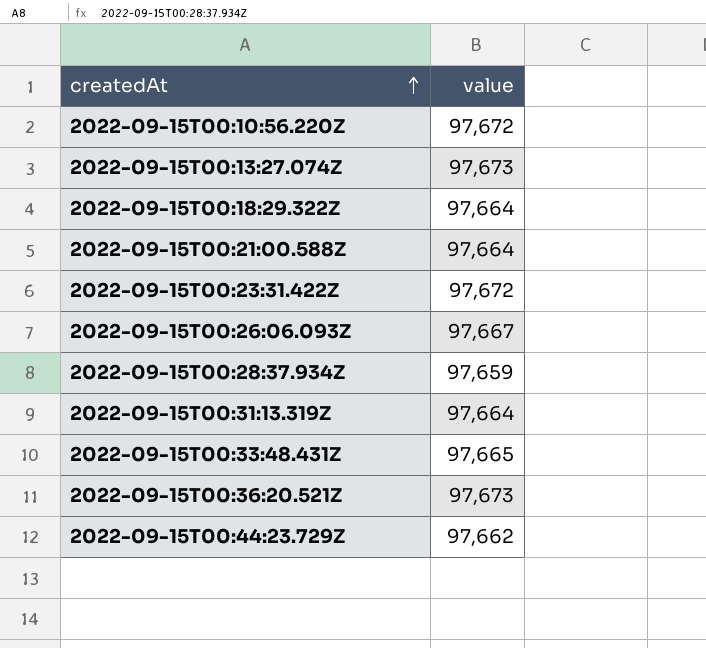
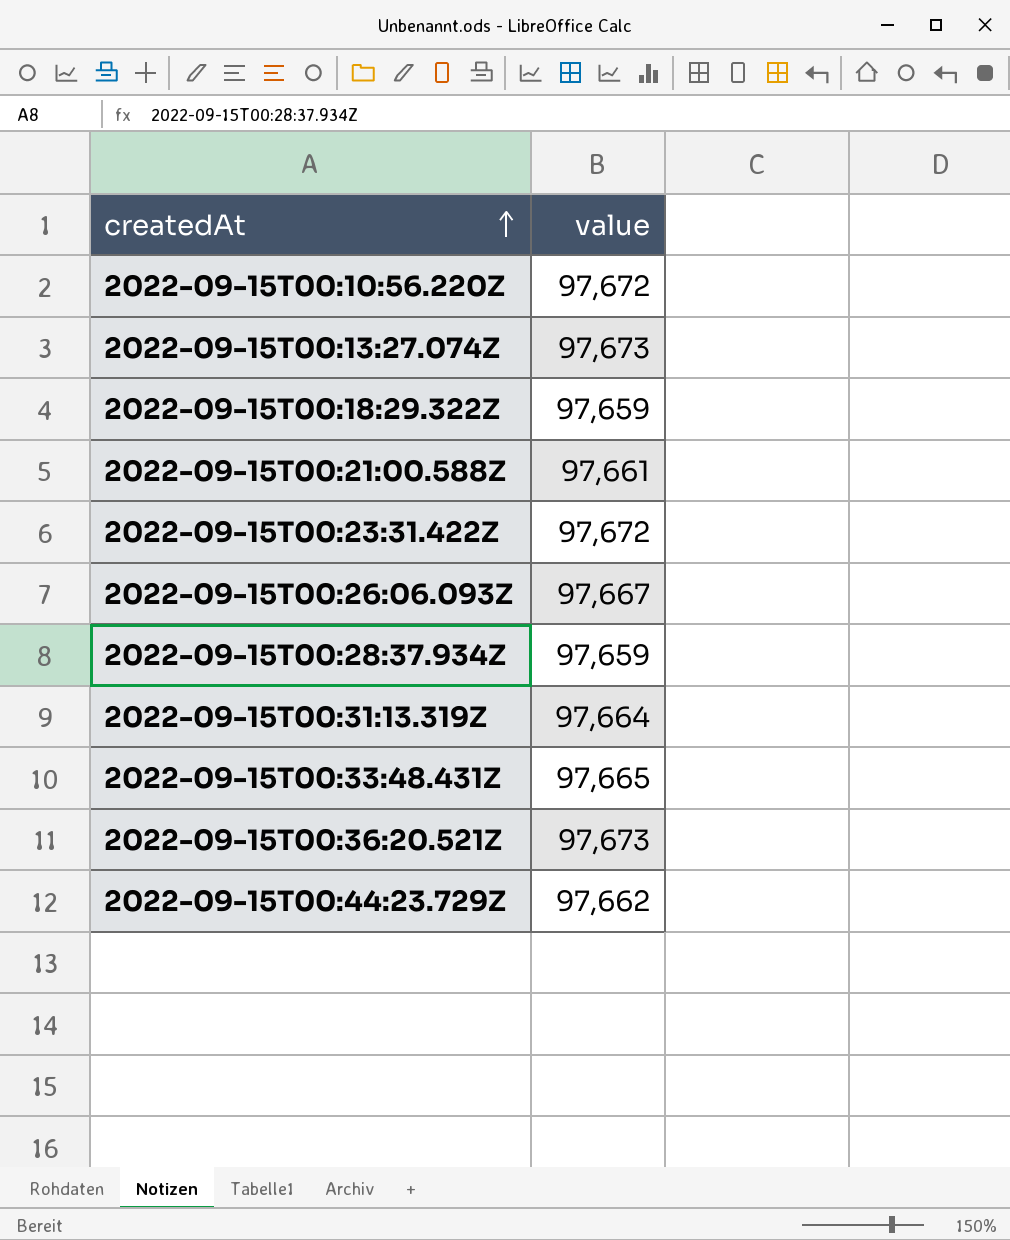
2022-09-15T00:18:29.322Z | value: 97,664 -> 97,659
2022-09-15T00:21:00.588Z | value: 97,664 -> 97,661

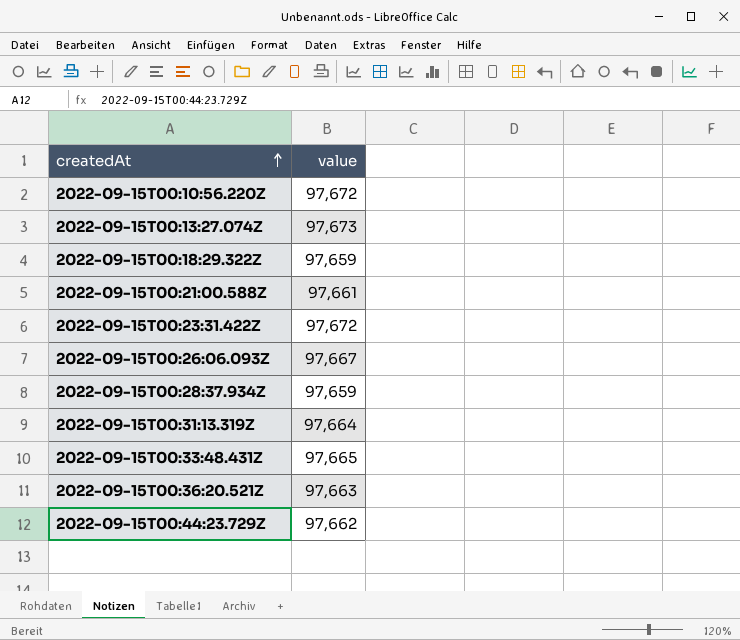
2022-09-15T00:36:20.521Z | value: 97,673 -> 97,663

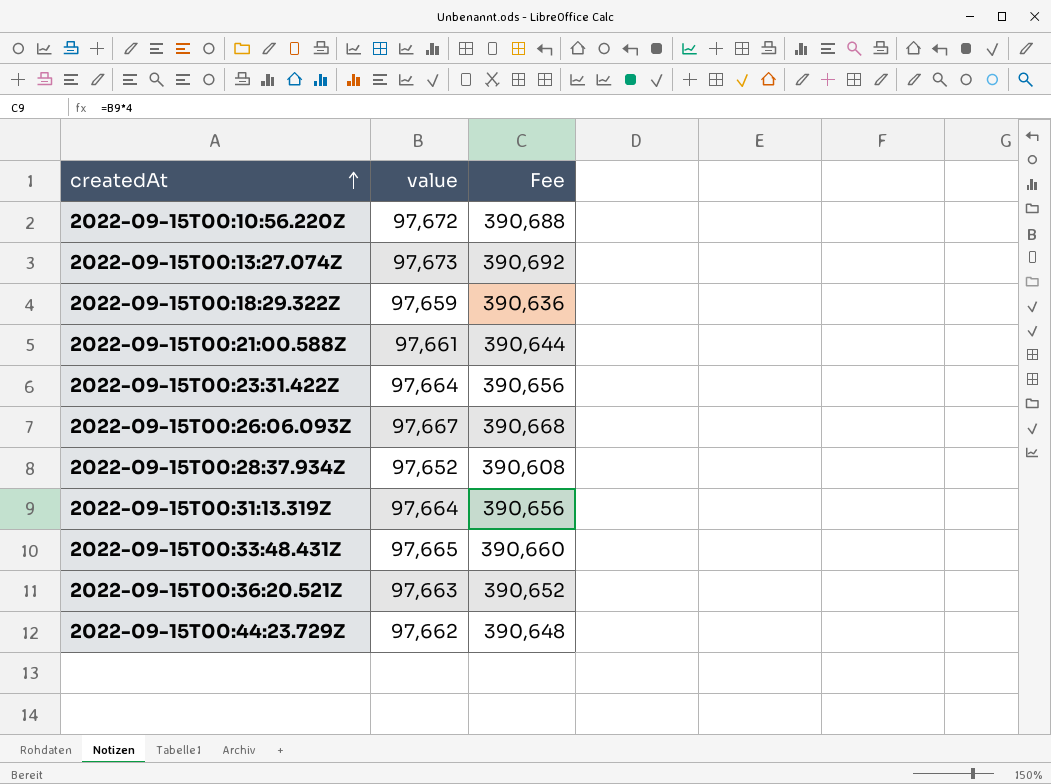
column Fee | formula: none -> [value] * 4
2022-09-15T00:23:31.422Z | value: 97,672 -> 97,664
2022-09-15T00:28:37.934Z | value: 97,659 -> 97,652

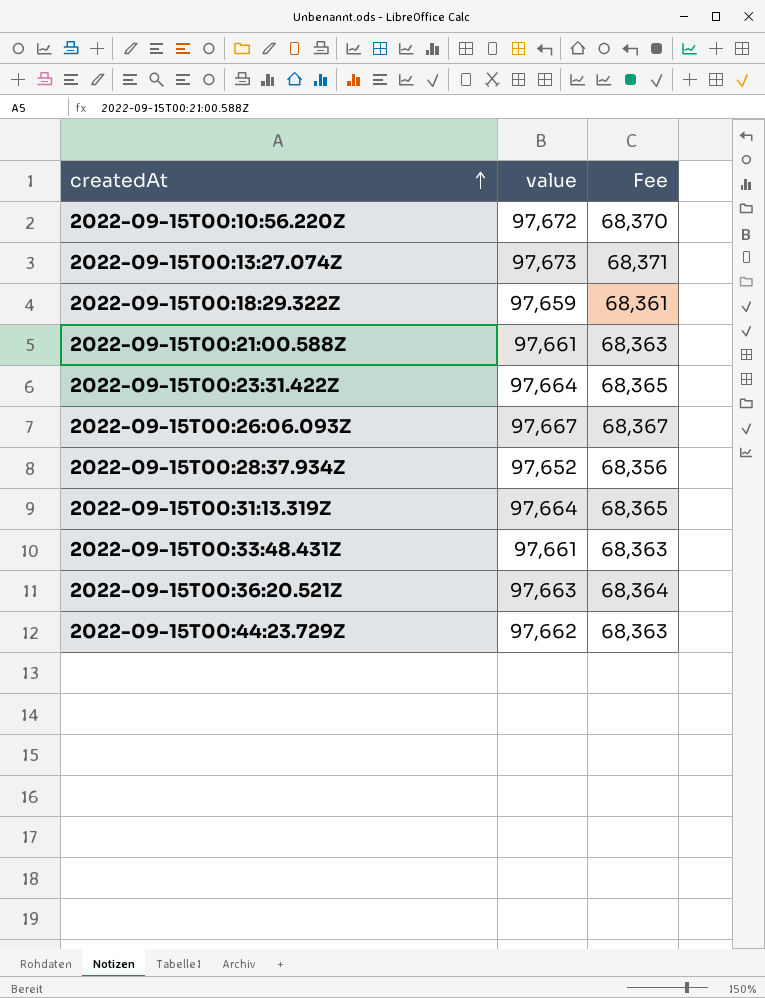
column Fee | formula: [value] * 4 -> [value] * 0.7
2022-09-15T00:33:48.431Z | value: 97,665 -> 97,661

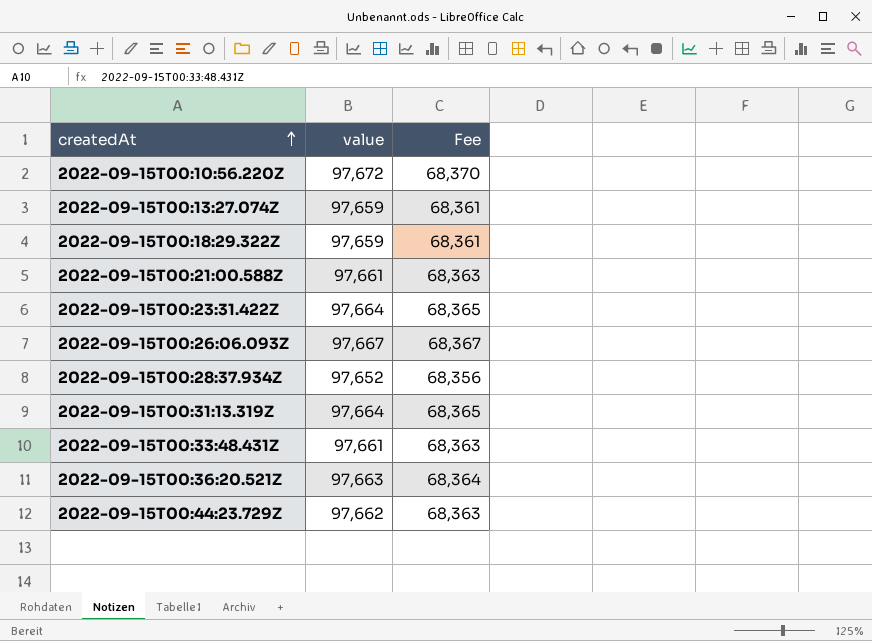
2022-09-15T00:13:27.074Z | value: 97,673 -> 97,659
2022-09-15T00:13:27.074Z | Fee: 68,371 -> 68,361

